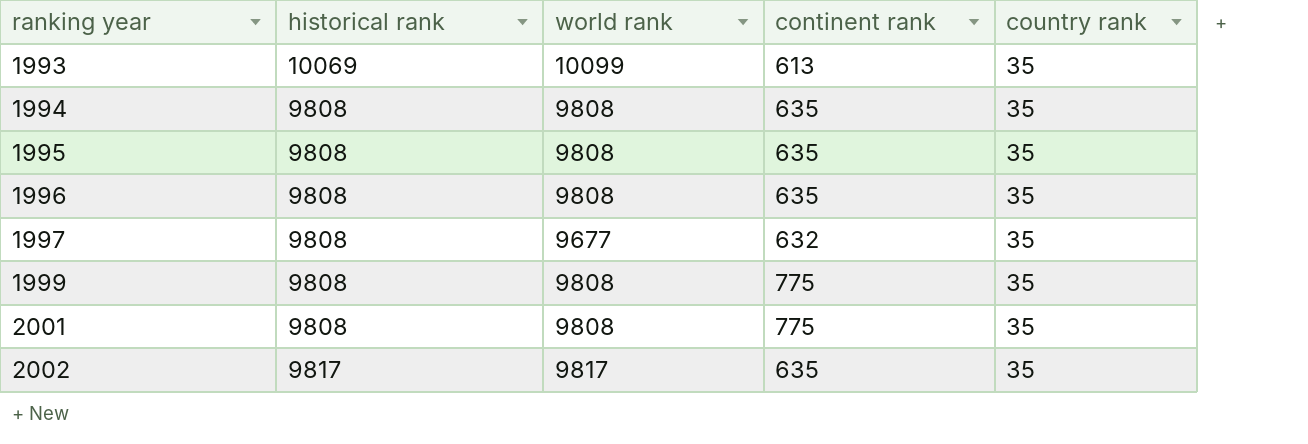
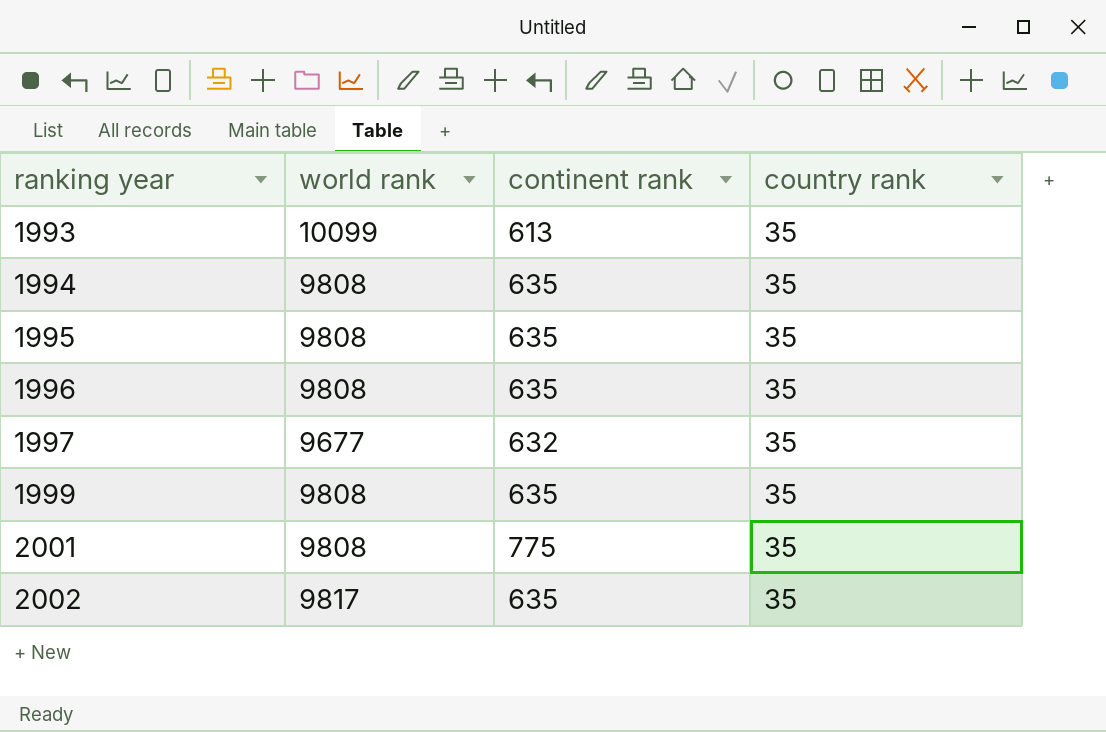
column historical rank | position: 2 -> none
1999 | continent rank: 775 -> 635

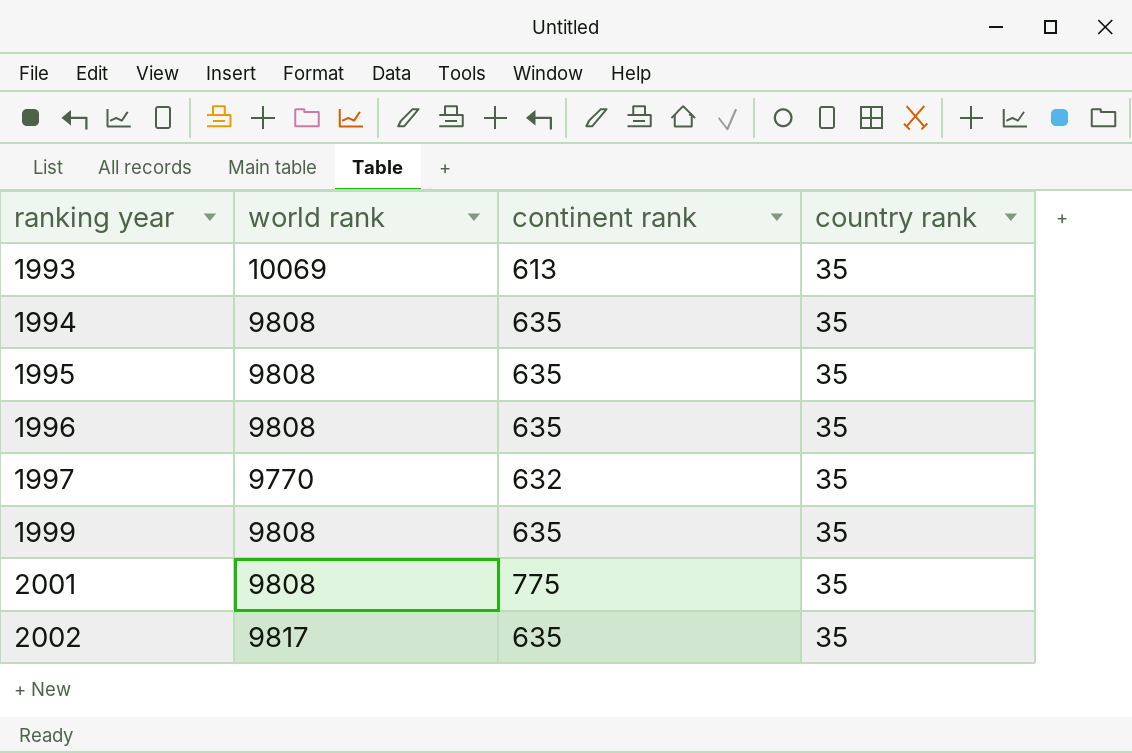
1993 | world rank: 10099 -> 10069
1997 | world rank: 9677 -> 9770

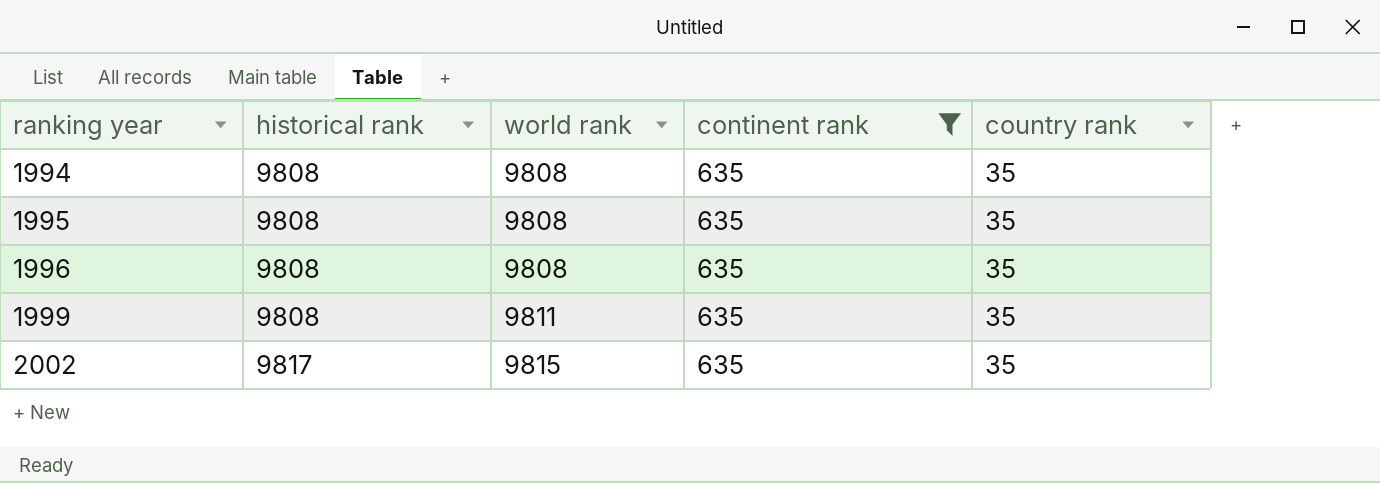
filter: none -> continent rank = 635
column historical rank | position: none -> 2
1999 | world rank: 9808 -> 9811
2002 | world rank: 9817 -> 9815

